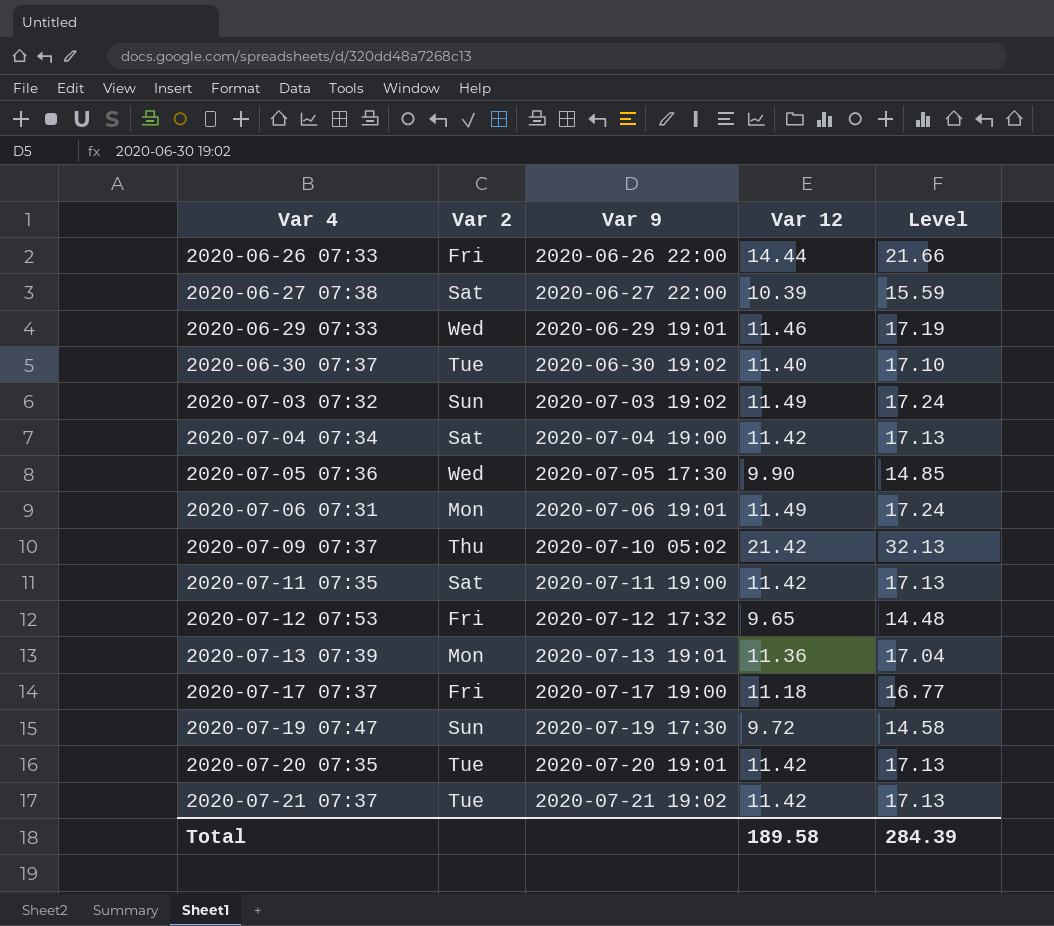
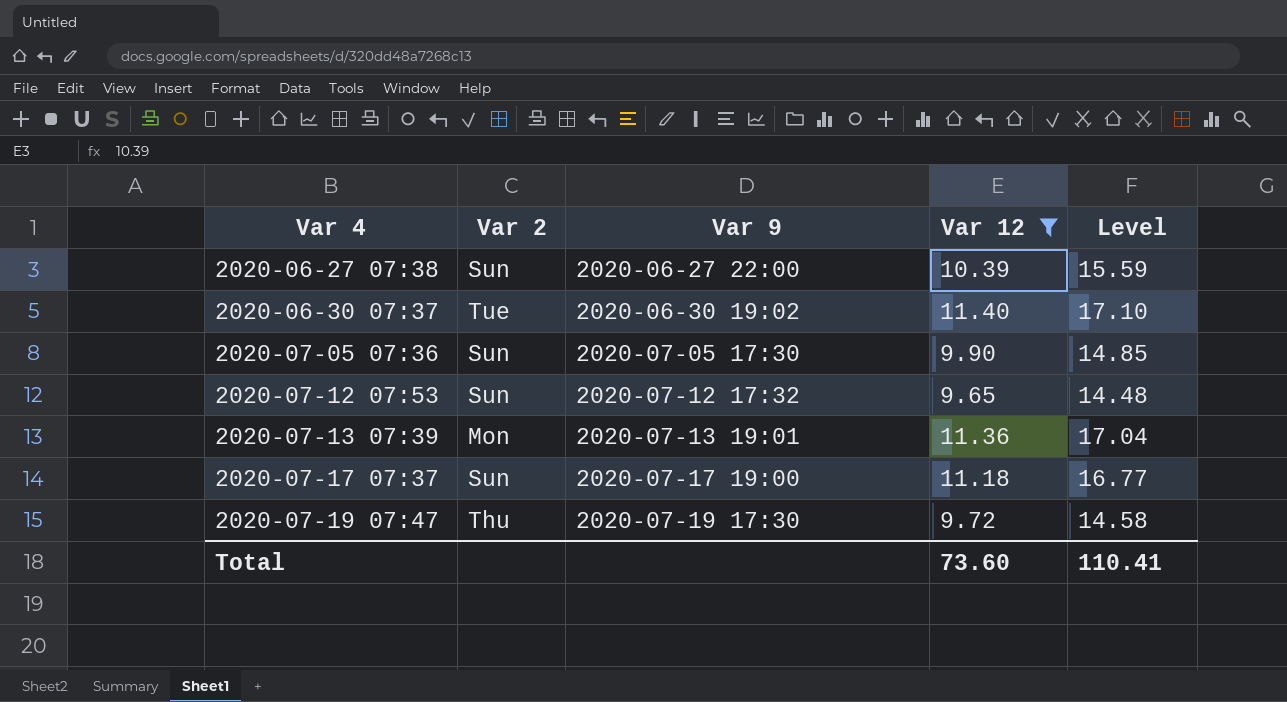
filter: none -> Var 12 <= 11.40
2020-06-27 07:38 | Var 2: Sat -> Sun
2020-07-05 07:36 | Var 2: Wed -> Sun
2020-07-12 07:53 | Var 2: Fri -> Sun
2020-07-17 07:37 | Var 2: Fri -> Sun
2020-07-19 07:47 | Var 2: Sun -> Thu
Total | Var 12: 189.58 -> 73.60
Total | Level: 284.39 -> 110.41

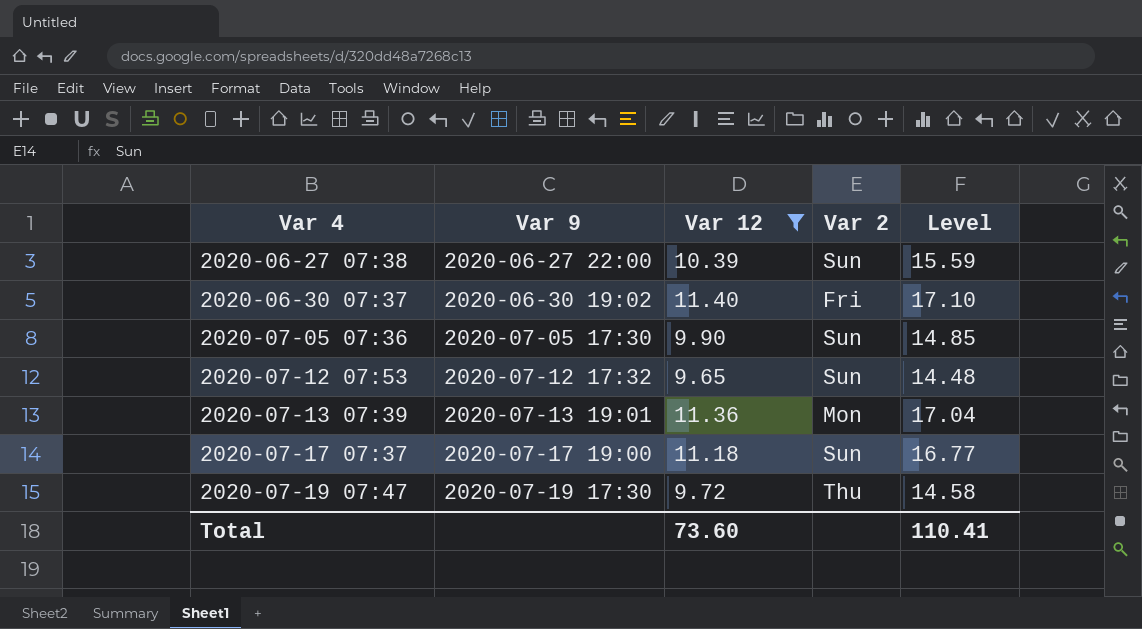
column Var 2 | position: 2 -> 4
2020-06-30 07:37 | Var 2: Tue -> Fri

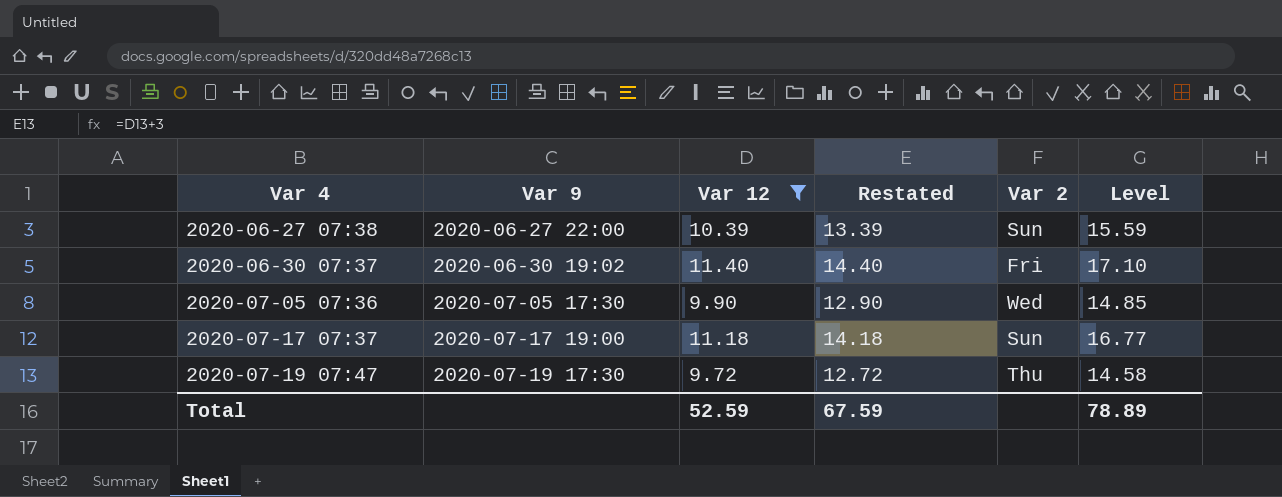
column Restated | formula: none -> [Var 12] + 3
row 2020-07-12 07:53: 2020-07-12 17:32 | 9.65 | Sun | 14.48 -> none
row 2020-07-13 07:39: 2020-07-13 19:01 | 11.36 | Mon | 17.04 -> none
2020-07-05 07:36 | Var 2: Sun -> Wed
Total | Var 12: 73.60 -> 52.59
Total | Level: 110.41 -> 78.89

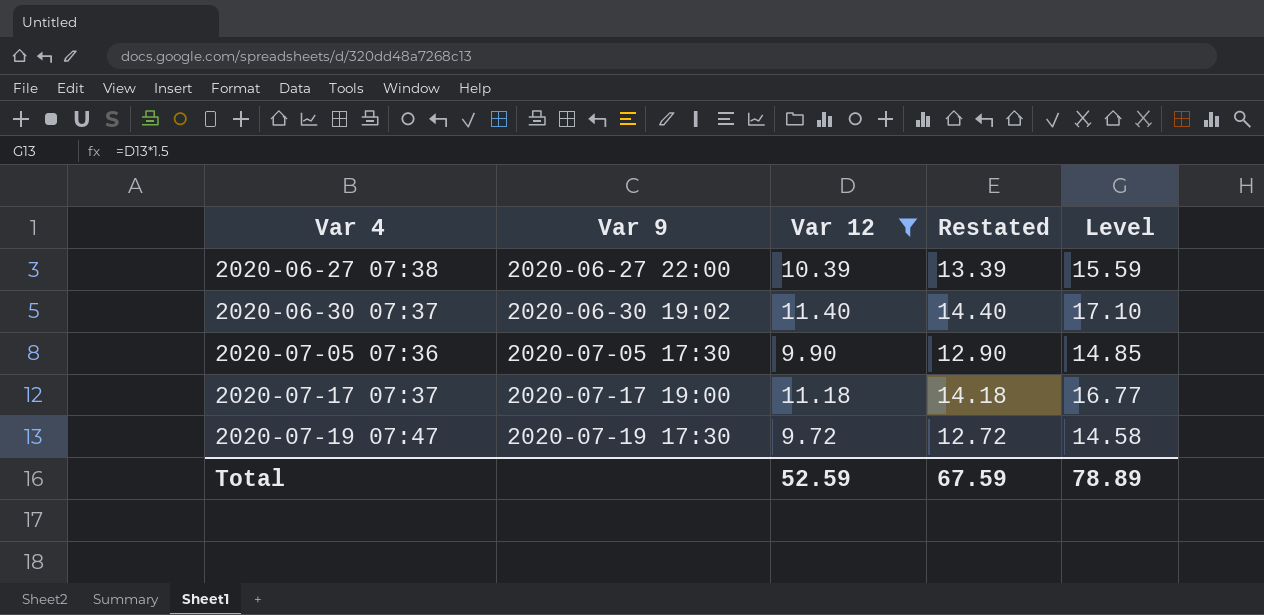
column Var 2 | position: 5 -> none

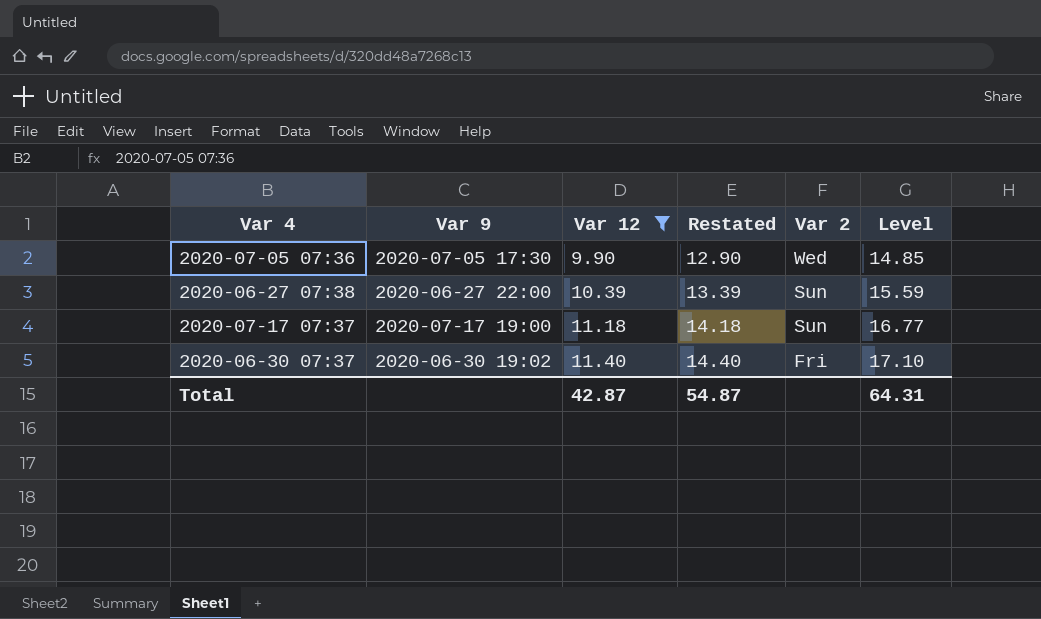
row order: Var 4 ascending -> Var 12 ascending
column Var 2 | position: none -> 5
row 2020-07-19 07:47: 2020-07-19 17:30 | 9.72 | 12.72 | 14.58 -> none
Total | Var 12: 52.59 -> 42.87
Total | Restated: 67.59 -> 54.87
Total | Level: 78.89 -> 64.31

